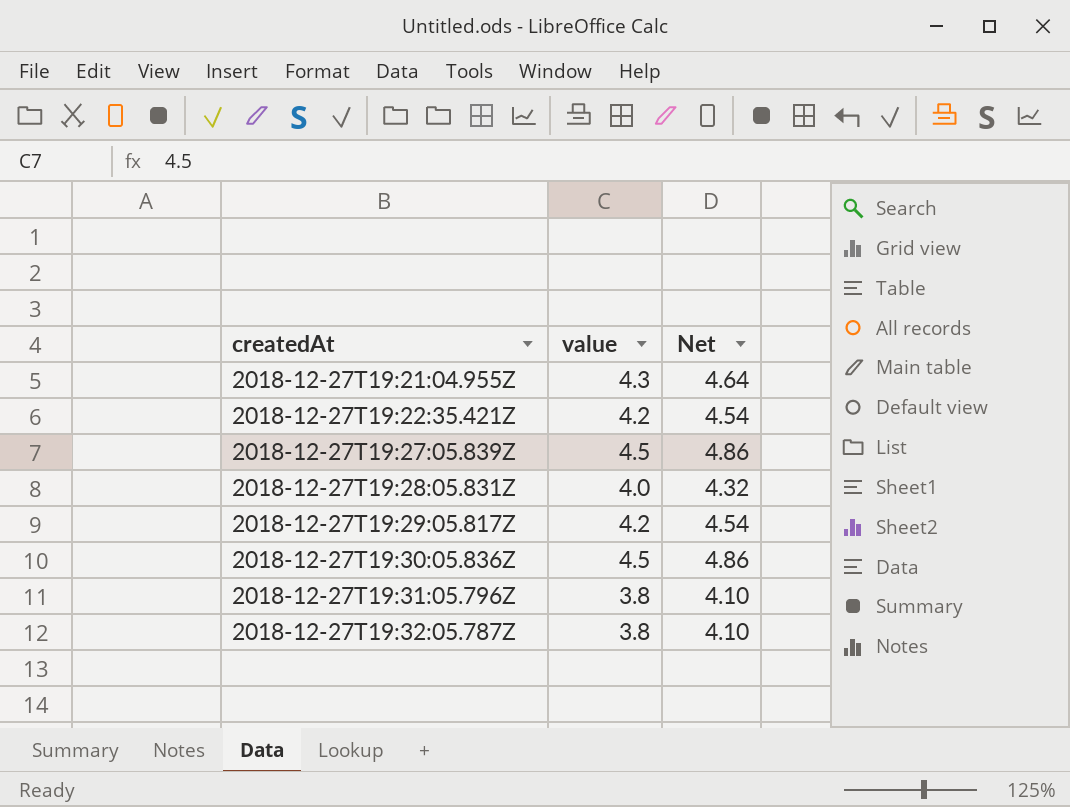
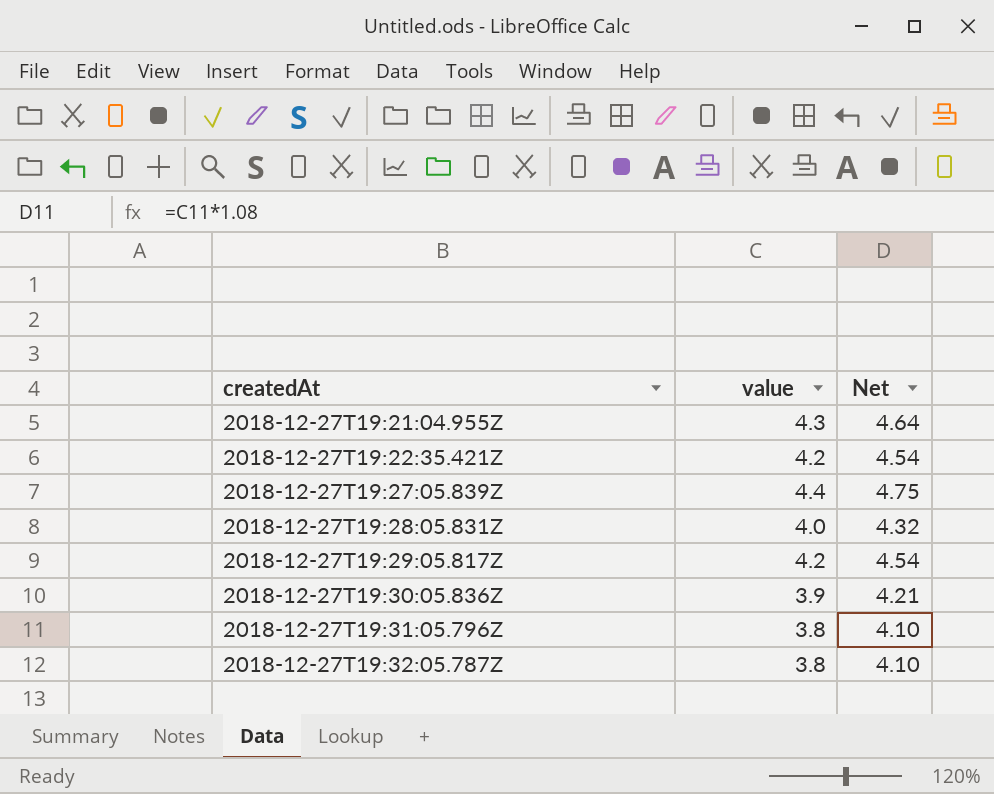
2018-12-27T19:27:05.839Z | value: 4.5 -> 4.4
2018-12-27T19:27:05.839Z | Net: 4.86 -> 4.75
2018-12-27T19:30:05.836Z | value: 4.5 -> 3.9
2018-12-27T19:30:05.836Z | Net: 4.86 -> 4.21

